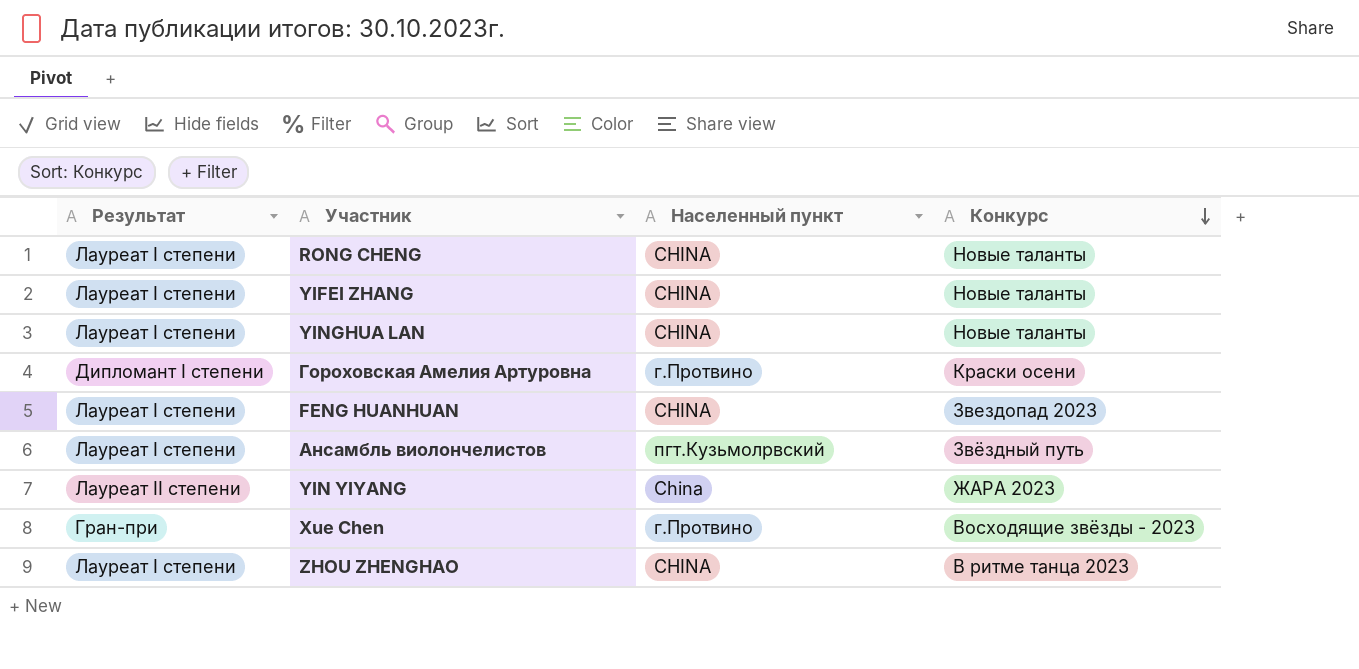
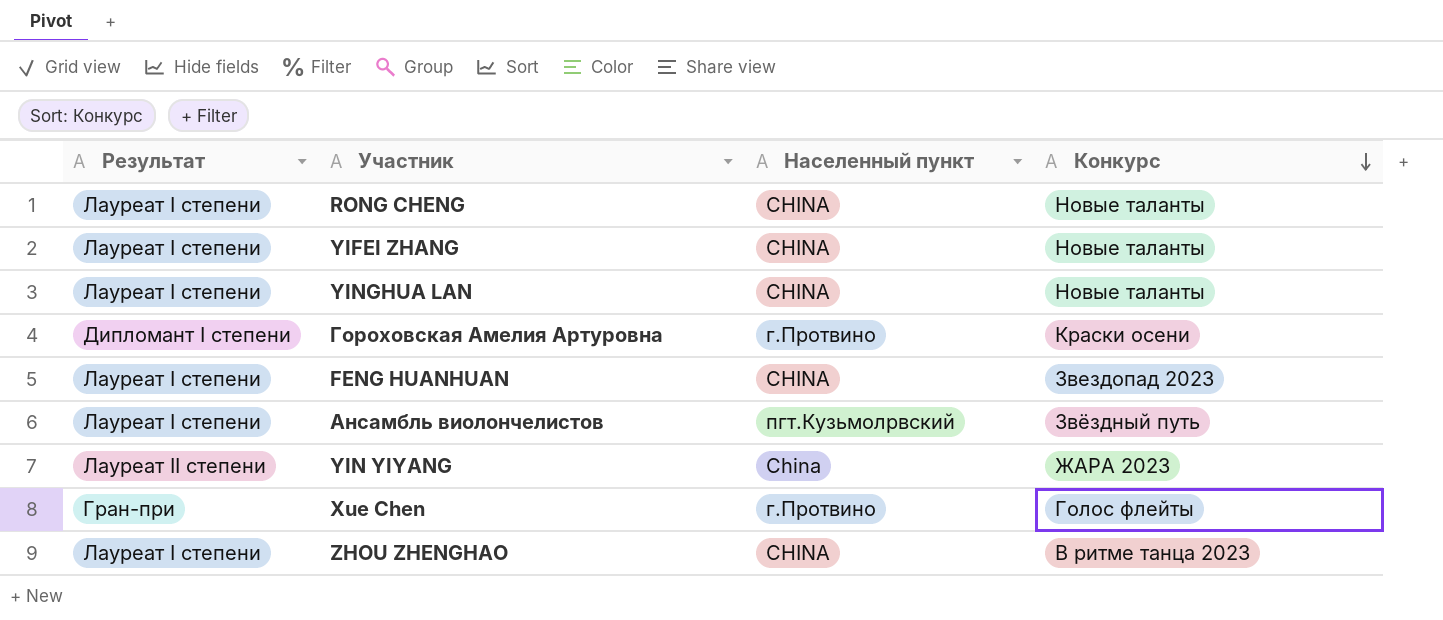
Xue Chen | Конкурс: Восходящие звёзды - 2023 -> Голос флейты

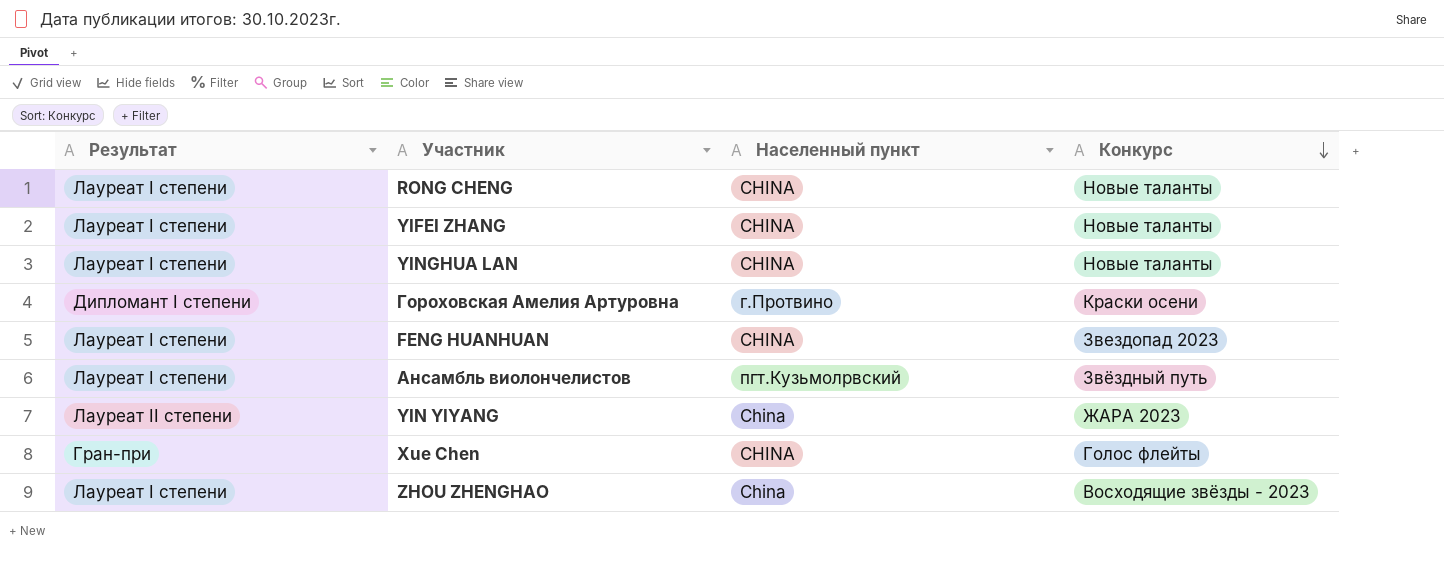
Xue Chen | Населенный пункт: г.Протвино -> CHINA
ZHOU ZHENGHAO | Населенный пункт: CHINA -> China
ZHOU ZHENGHAO | Конкурс: В ритме танца 2023 -> Восходящие звёзды - 2023

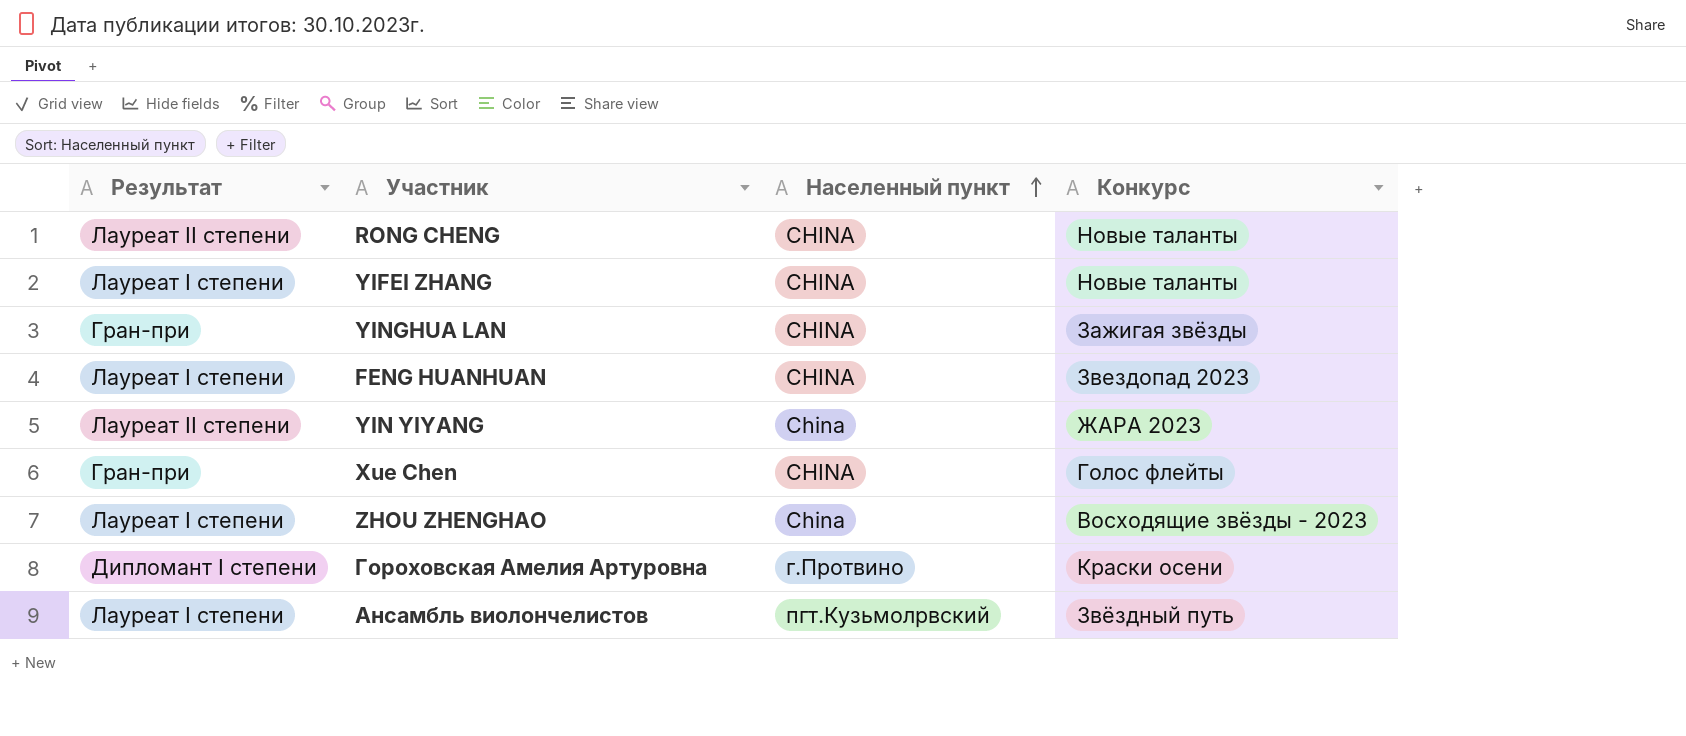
row order: Конкурс descending -> Населенный пункт ascending
RONG CHENG | Результат: Лауреат I степени -> Лауреат II степени
YINGHUA LAN | Результат: Лауреат I степени -> Гран-при
YINGHUA LAN | Конкурс: Новые таланты -> Зажигая звёзды

